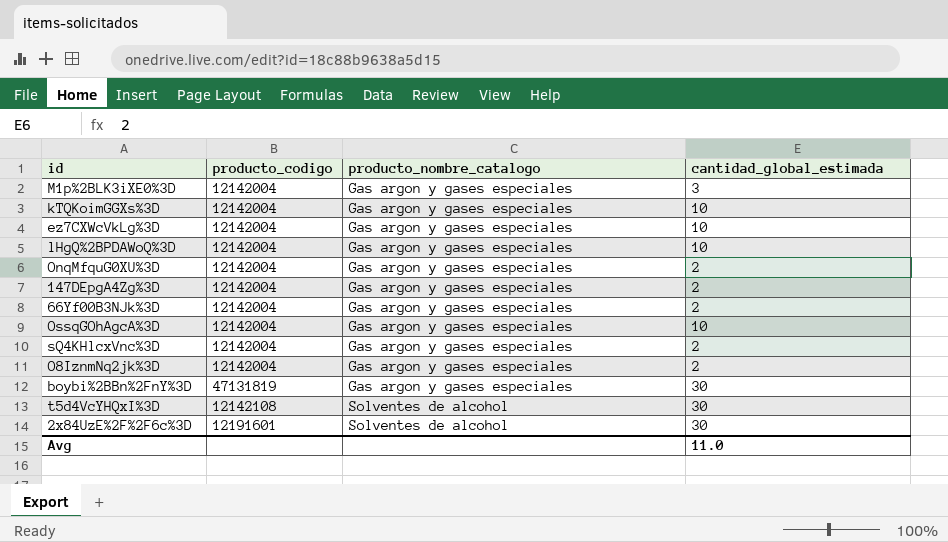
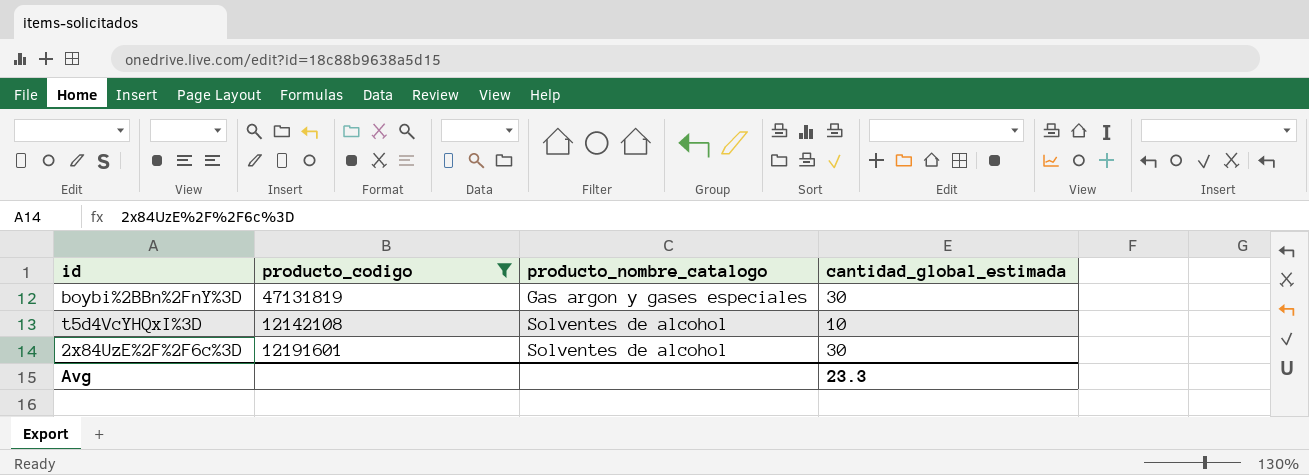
filter: none -> producto_codigo != 12142004
t5d4VcYHQxI%3D | cantidad_global_estimada: 30 -> 10
Avg | cantidad_global_estimada: 11.0 -> 23.3

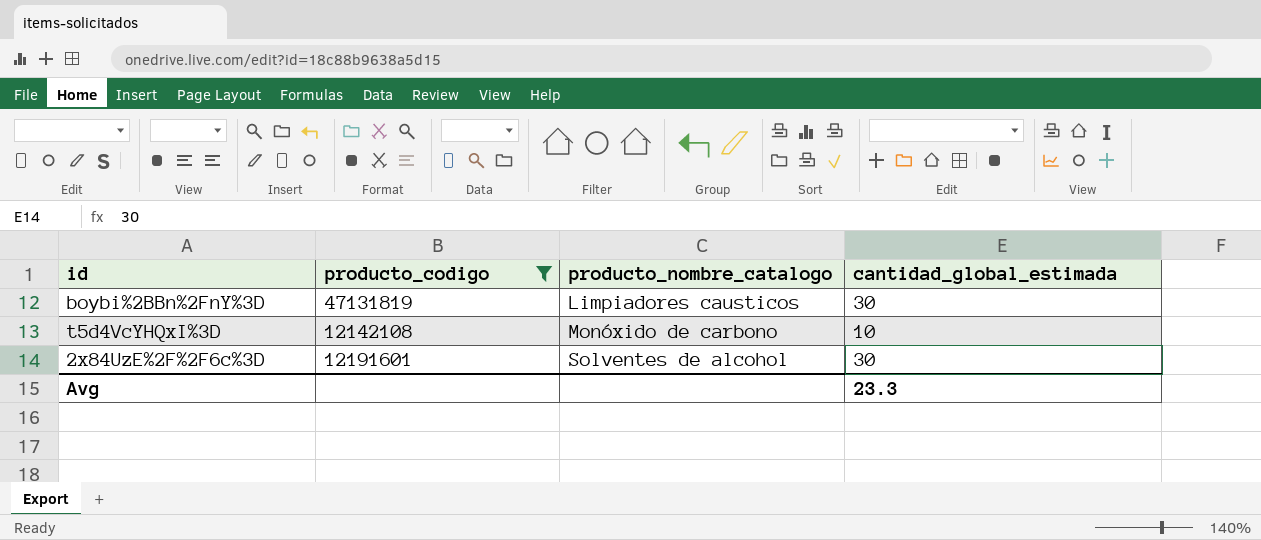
boybi%2BBn%2FnY%3D | producto_nombre_catalogo: Gas argon y gases especiales -> Limpiadores causticos
t5d4VcYHQxI%3D | producto_nombre_catalogo: Solventes de alcohol -> Monóxido de carbono

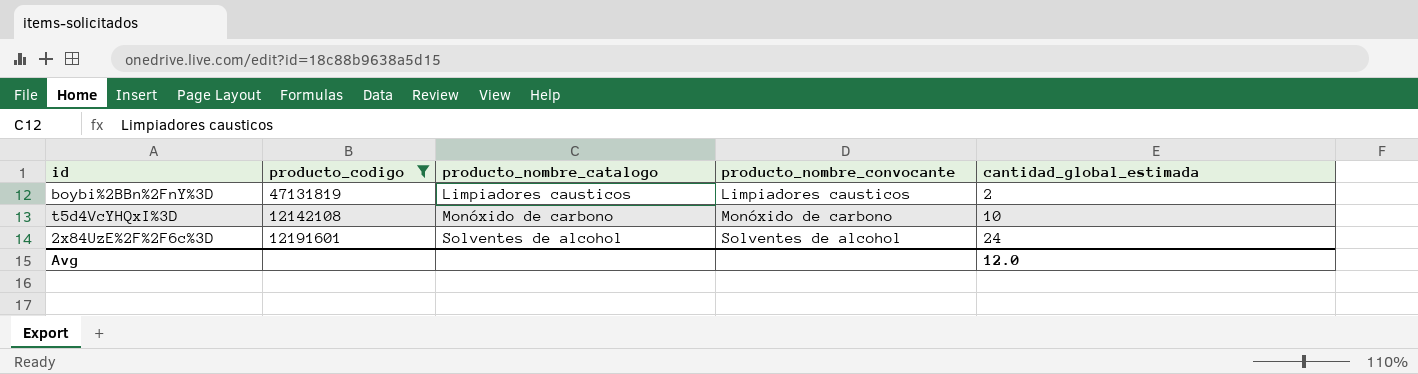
column producto_nombre_convocante | position: none -> 4
boybi%2BBn%2FnY%3D | cantidad_global_estimada: 30 -> 2
2x84UzE%2F%2F6c%3D | cantidad_global_estimada: 30 -> 24
Avg | cantidad_global_estimada: 23.3 -> 12.0

